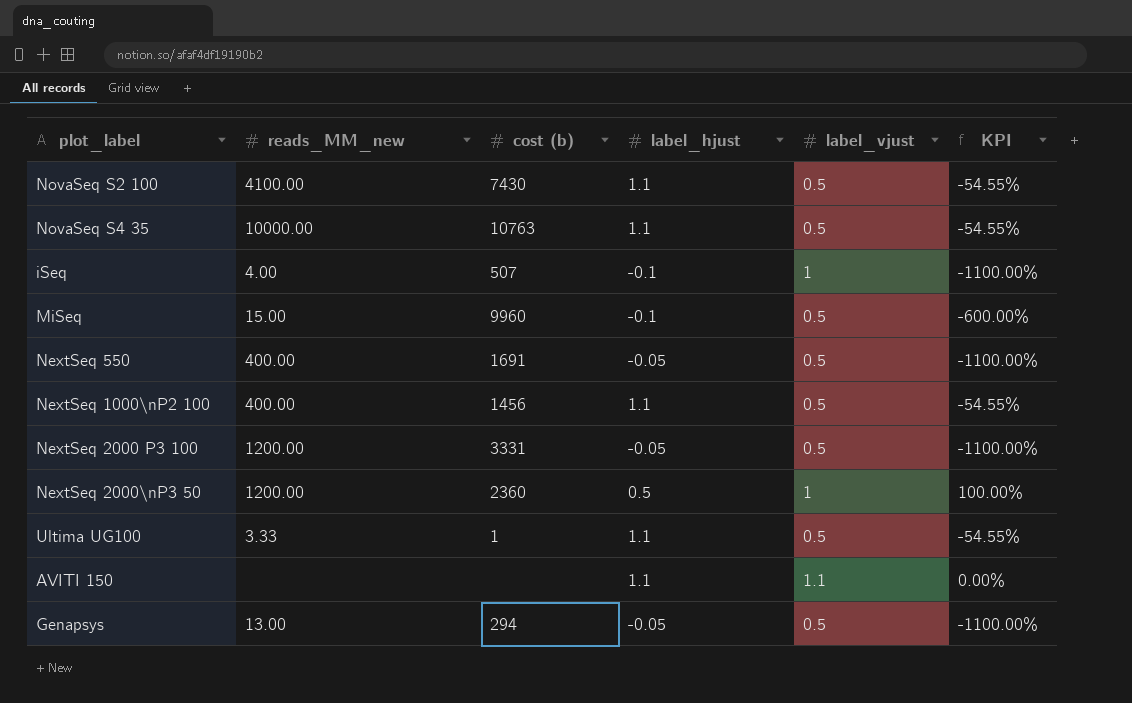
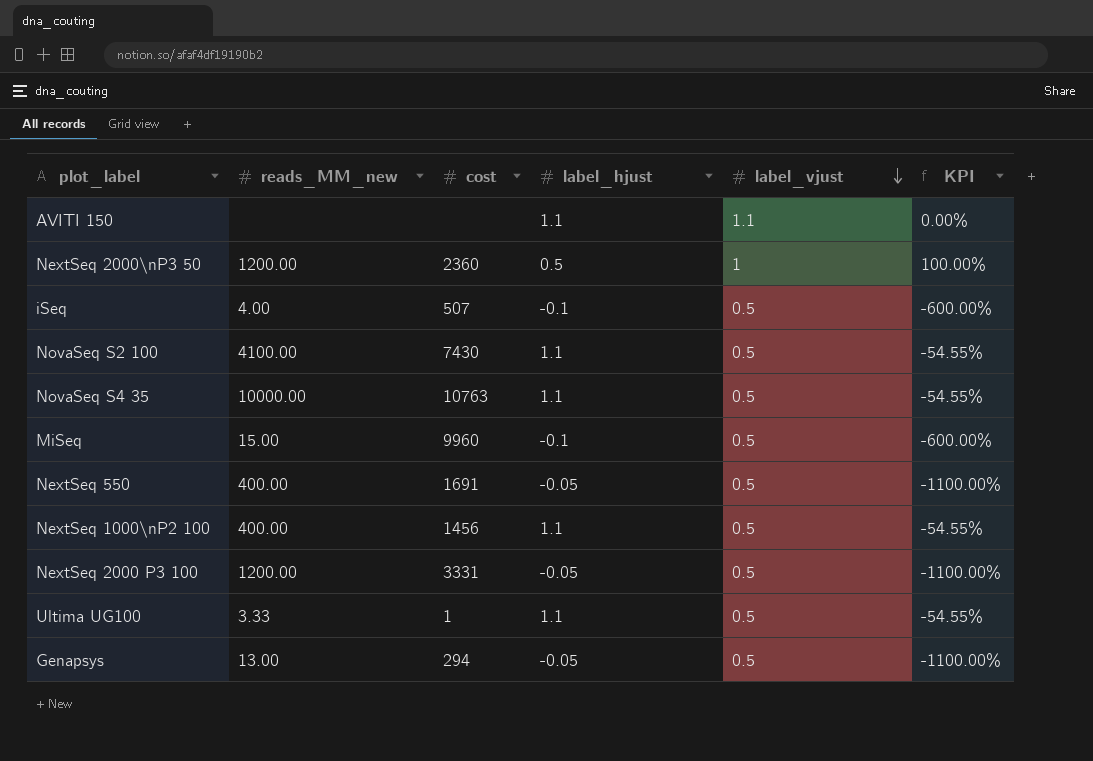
row order: none -> label_vjust descending
column name: cost (b) -> cost
iSeq | label_vjust: 1 -> 0.5
iSeq | KPI: -1100.00% -> -600.00%

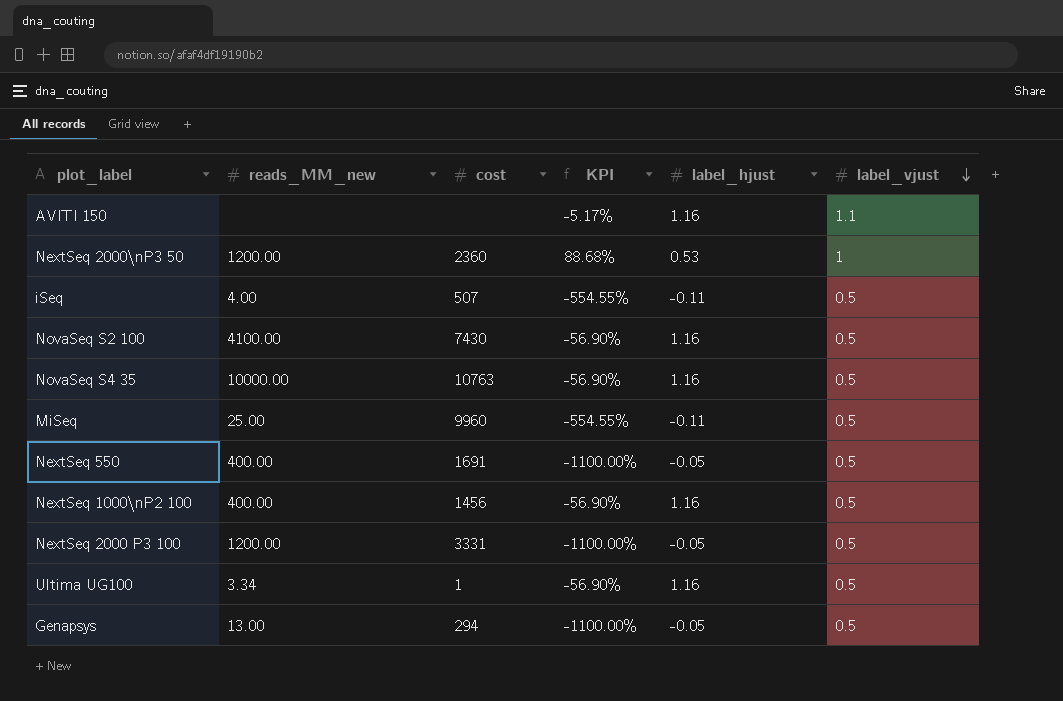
column KPI | position: 6 -> 4
AVITI 150 | KPI: 0.00% -> -5.17%
AVITI 150 | label_hjust: 1.1 -> 1.16
NextSeq 2000\nP3 50 | KPI: 100.00% -> 88.68%
NextSeq 2000\nP3 50 | label_hjust: 0.5 -> 0.53
iSeq | KPI: -600.00% -> -554.55%
iSeq | label_hjust: -0.1 -> -0.11
NovaSeq S2 100 | KPI: -54.55% -> -56.90%
NovaSeq S2 100 | label_hjust: 1.1 -> 1.16
NovaSeq S4 35 | KPI: -54.55% -> -56.90%
NovaSeq S4 35 | label_hjust: 1.1 -> 1.16
MiSeq | reads_MM_new: 15.00 -> 25.00
MiSeq | KPI: -600.00% -> -554.55%
MiSeq | label_hjust: -0.1 -> -0.11
NextSeq 1000\nP2 100 | KPI: -54.55% -> -56.90%
NextSeq 1000\nP2 100 | label_hjust: 1.1 -> 1.16
Ultima UG100 | reads_MM_new: 3.33 -> 3.34
Ultima UG100 | KPI: -54.55% -> -56.90%
Ultima UG100 | label_hjust: 1.1 -> 1.16

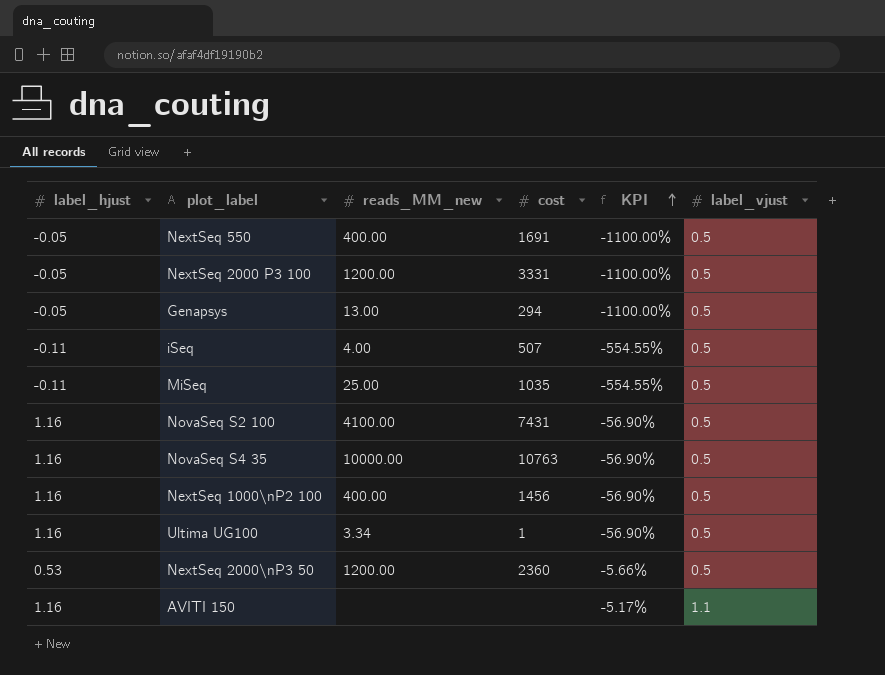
row order: label_vjust descending -> KPI ascending
column label_hjust | position: 5 -> 1
MiSeq | cost: 9960 -> 1035
NovaSeq S2 100 | cost: 7430 -> 7431
NextSeq 2000\nP3 50 | KPI: 88.68% -> -5.66%
NextSeq 2000\nP3 50 | label_vjust: 1 -> 0.5

